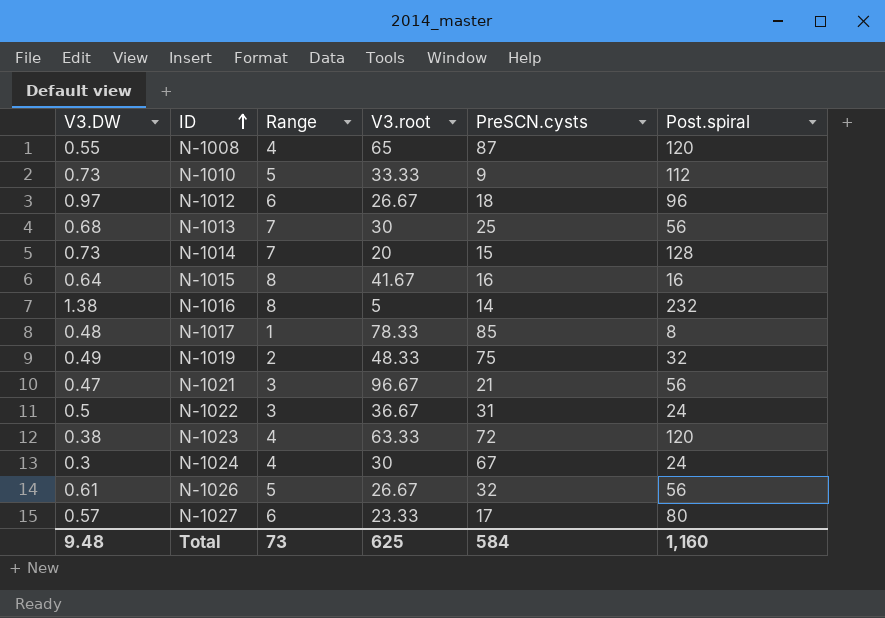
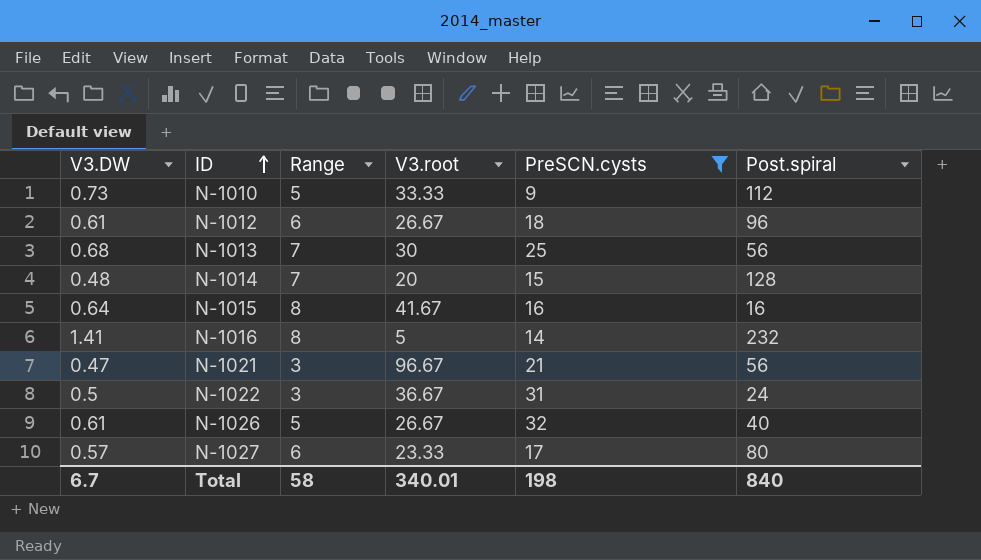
filter: none -> PreSCN.cysts <= 32
N-1012 | V3.DW: 0.97 -> 0.61
N-1014 | V3.DW: 0.73 -> 0.48
N-1016 | V3.DW: 1.38 -> 1.41
N-1026 | Post.spiral: 56 -> 40
Total | V3.DW: 9.48 -> 6.7
Total | Range: 73 -> 58
Total | V3.root: 625 -> 340.01
Total | PreSCN.cysts: 584 -> 198
Total | Post.spiral: 1,160 -> 840

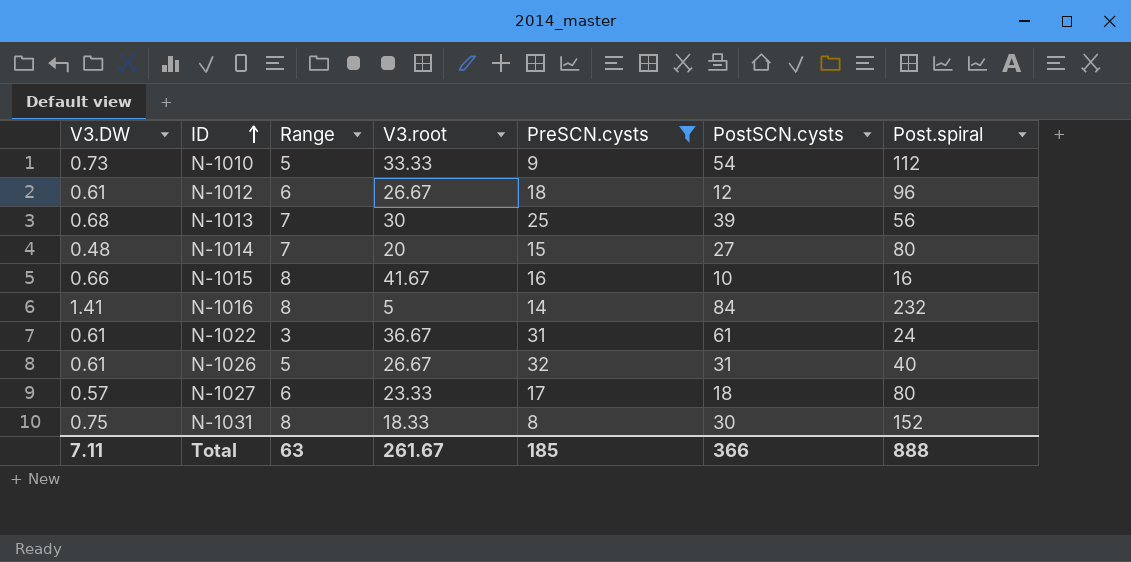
column PostSCN.cysts | position: none -> 6
row N-1021: 0.47 | 3 | 96.67 | 21 | 56 -> none
N-1014 | Post.spiral: 128 -> 80
N-1015 | V3.DW: 0.64 -> 0.66
N-1022 | V3.DW: 0.5 -> 0.61
row N-1031: none -> 0.75 | 8 | 18.33 | 8 | 30 | 152
Total | V3.DW: 6.7 -> 7.11
Total | Range: 58 -> 63
Total | V3.root: 340.01 -> 261.67
Total | PreSCN.cysts: 198 -> 185
Total | Post.spiral: 840 -> 888

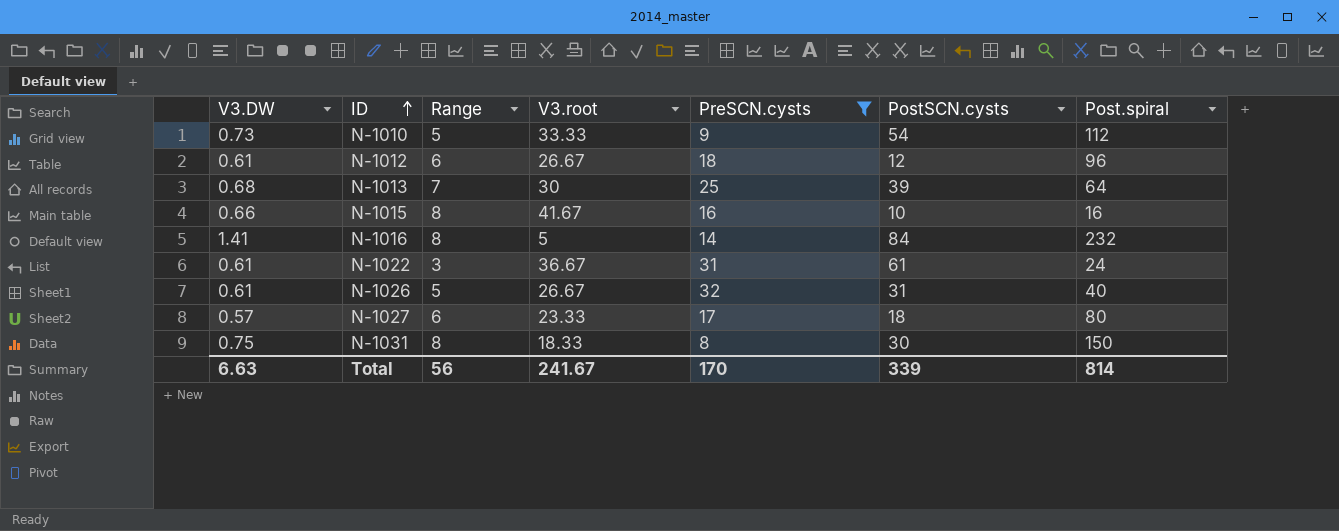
row N-1014: 0.48 | 7 | 20 | 15 | 27 | 80 -> none
N-1013 | Post.spiral: 56 -> 64
N-1031 | Post.spiral: 152 -> 150
Total | V3.DW: 7.11 -> 6.63
Total | Range: 63 -> 56
Total | V3.root: 261.67 -> 241.67
Total | PreSCN.cysts: 185 -> 170
Total | PostSCN.cysts: 366 -> 339
Total | Post.spiral: 888 -> 814

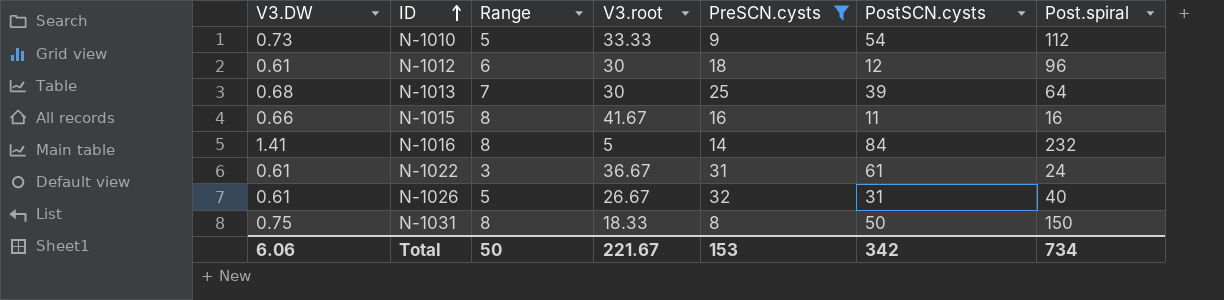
row N-1027: 0.57 | 6 | 23.33 | 17 | 18 | 80 -> none
N-1012 | V3.root: 26.67 -> 30
N-1015 | PostSCN.cysts: 10 -> 11
N-1031 | PostSCN.cysts: 30 -> 50
Total | V3.DW: 6.63 -> 6.06
Total | Range: 56 -> 50
Total | V3.root: 241.67 -> 221.67
Total | PreSCN.cysts: 170 -> 153
Total | PostSCN.cysts: 339 -> 342
Total | Post.spiral: 814 -> 734

